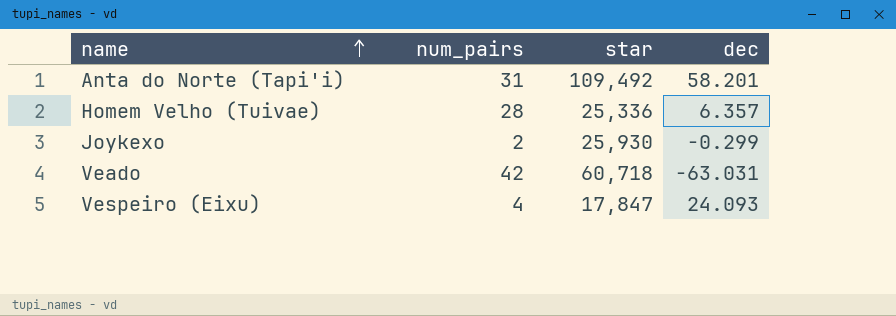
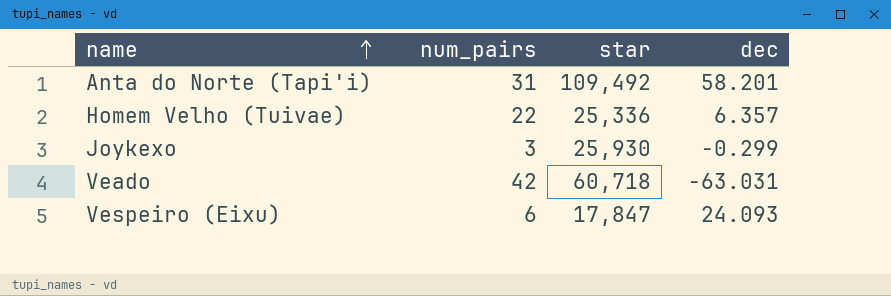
Homem Velho (Tuivae) | num_pairs: 28 -> 22
Joykexo | num_pairs: 2 -> 3
Vespeiro (Eixu) | num_pairs: 4 -> 6

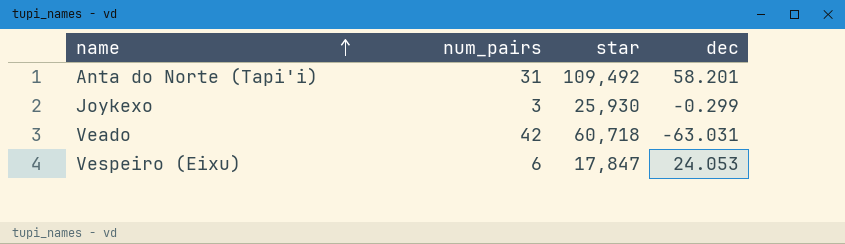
row Homem Velho (Tuivae): 22 | 25,336 | 6.357 -> none
Vespeiro (Eixu) | dec: 24.093 -> 24.053

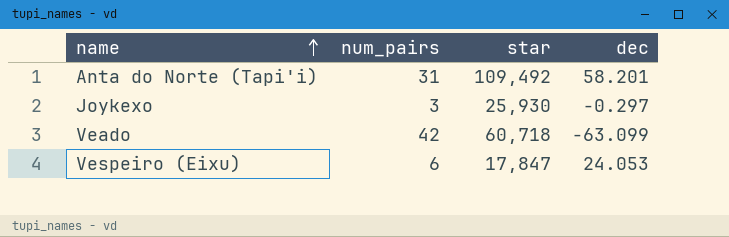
Joykexo | dec: -0.299 -> -0.297
Veado | dec: -63.031 -> -63.099

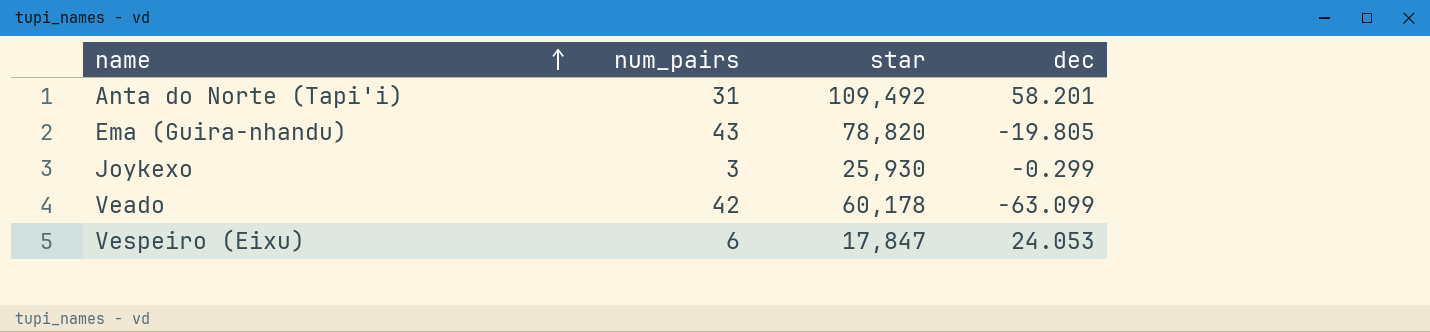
row Ema (Guira-nhandu): none -> 43 | 78,820 | -19.805
Joykexo | dec: -0.297 -> -0.299
Veado | star: 60,718 -> 60,178

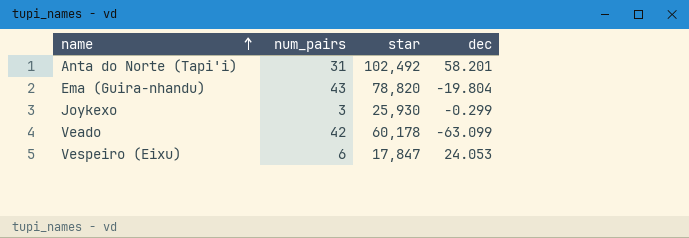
Anta do Norte (Tapi'i) | star: 109,492 -> 102,492
Ema (Guira-nhandu) | dec: -19.805 -> -19.804

